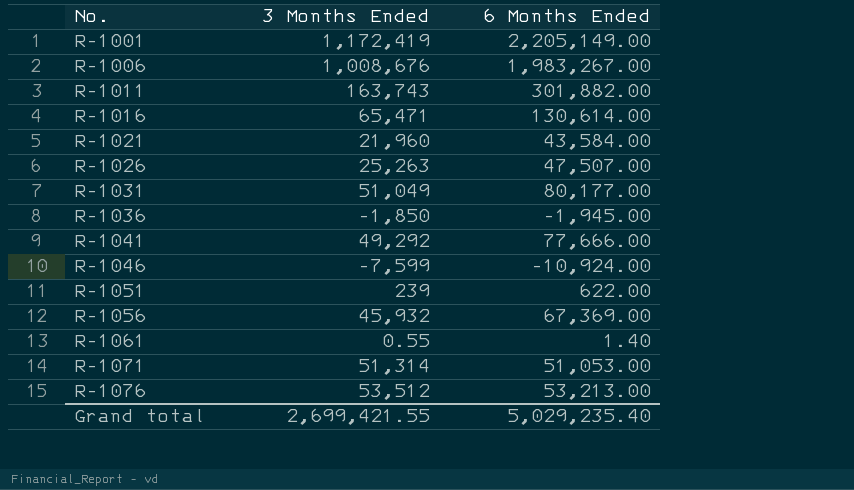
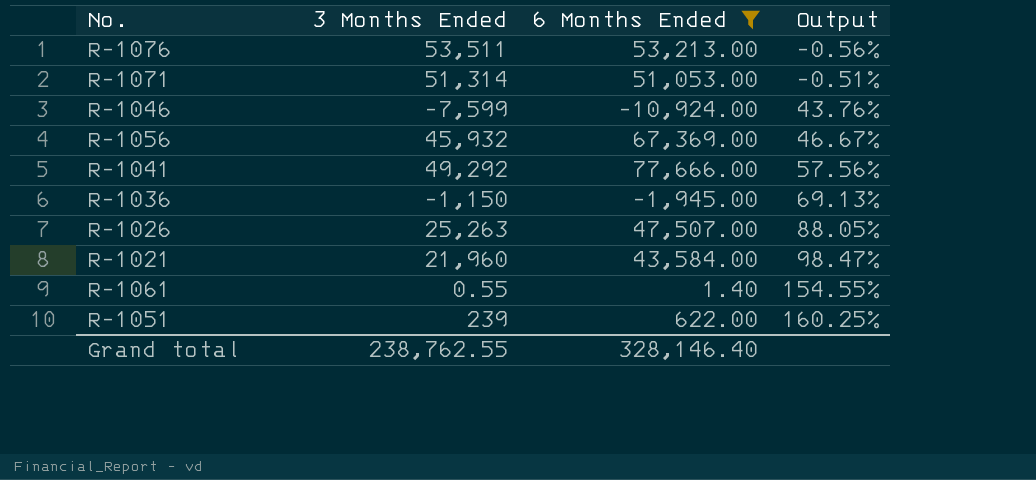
filter: none -> 6 Months Ended <= 77,666.00
row order: No. ascending -> Output ascending
column Output | formula: none -> ([6 Months Ended] - [3 Months Ended]) / [3 Months Ended]
R-1076 | 3 Months Ended: 53,512 -> 53,511
R-1036 | 3 Months Ended: -1,850 -> -1,150
Grand total | 3 Months Ended: 2,699,421.55 -> 238,762.55
Grand total | 6 Months Ended: 5,029,235.40 -> 328,146.40

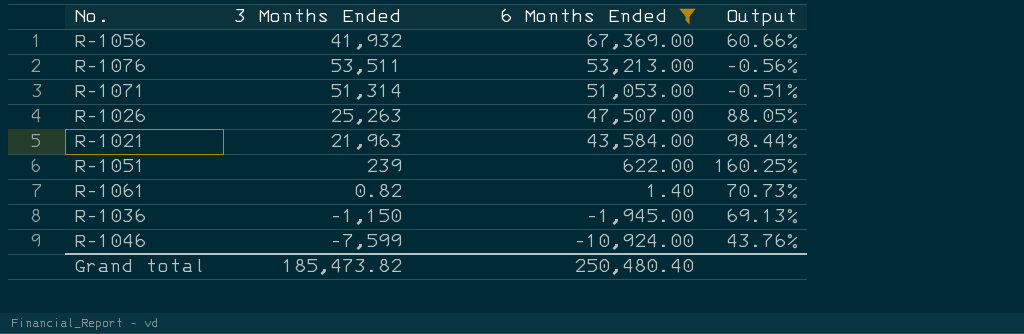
row order: Output ascending -> 6 Months Ended descending
row R-1041: 49,292 | 77,666.00 | 57.56% -> none
R-1056 | 3 Months Ended: 45,932 -> 41,932
R-1056 | Output: 46.67% -> 60.66%
R-1021 | 3 Months Ended: 21,960 -> 21,963
R-1021 | Output: 98.47% -> 98.44%
R-1061 | 3 Months Ended: 0.55 -> 0.82
R-1061 | Output: 154.55% -> 70.73%
Grand total | 3 Months Ended: 238,762.55 -> 185,473.82
Grand total | 6 Months Ended: 328,146.40 -> 250,480.40

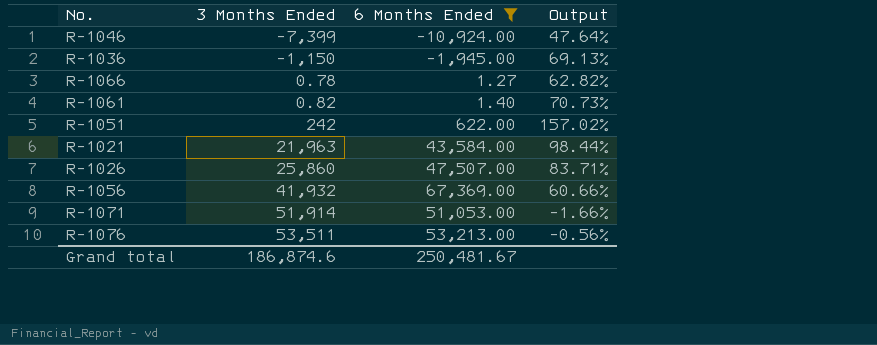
row order: 6 Months Ended descending -> 3 Months Ended ascending
R-1046 | 3 Months Ended: -7,599 -> -7,399
R-1046 | Output: 43.76% -> 47.64%
row R-1066: none -> 0.78 | 1.27 | 62.82%
R-1051 | 3 Months Ended: 239 -> 242
R-1051 | Output: 160.25% -> 157.02%
R-1026 | 3 Months Ended: 25,263 -> 25,860
R-1026 | Output: 88.05% -> 83.71%
R-1071 | 3 Months Ended: 51,314 -> 51,914
R-1071 | Output: -0.51% -> -1.66%
Grand total | 3 Months Ended: 185,473.82 -> 186,874.6
Grand total | 6 Months Ended: 250,480.40 -> 250,481.67

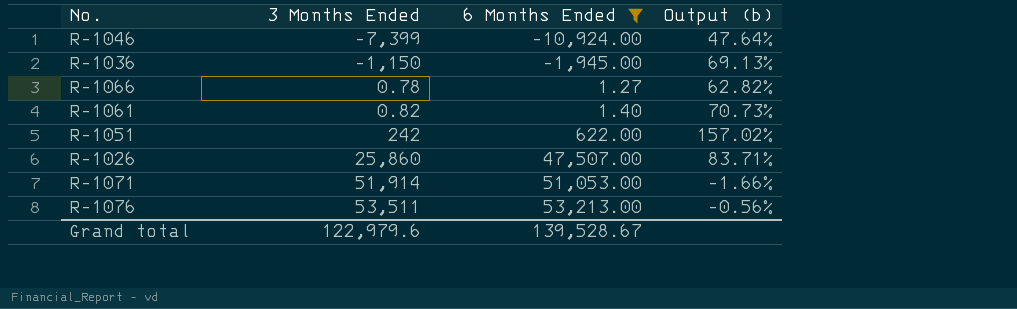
column name: Output -> Output (b)
row R-1021: 21,963 | 43,584.00 | 98.44% -> none
row R-1056: 41,932 | 67,369.00 | 60.66% -> none
Grand total | 3 Months Ended: 186,874.6 -> 122,979.6
Grand total | 6 Months Ended: 250,481.67 -> 139,528.67

